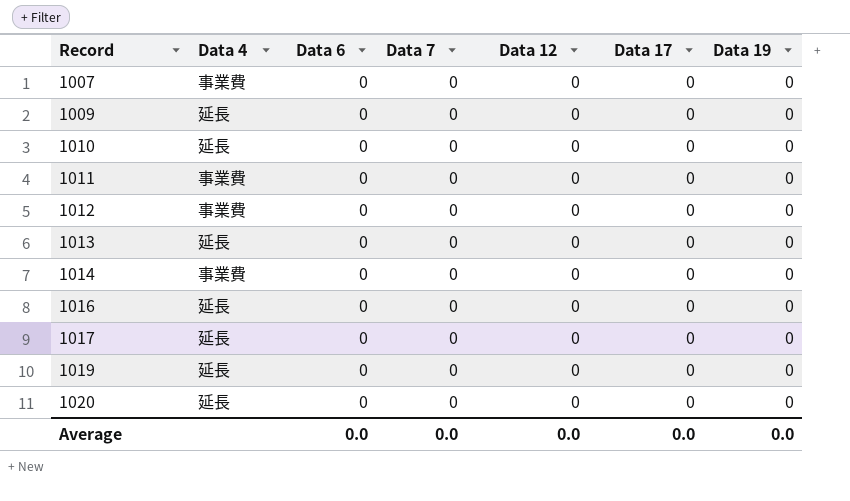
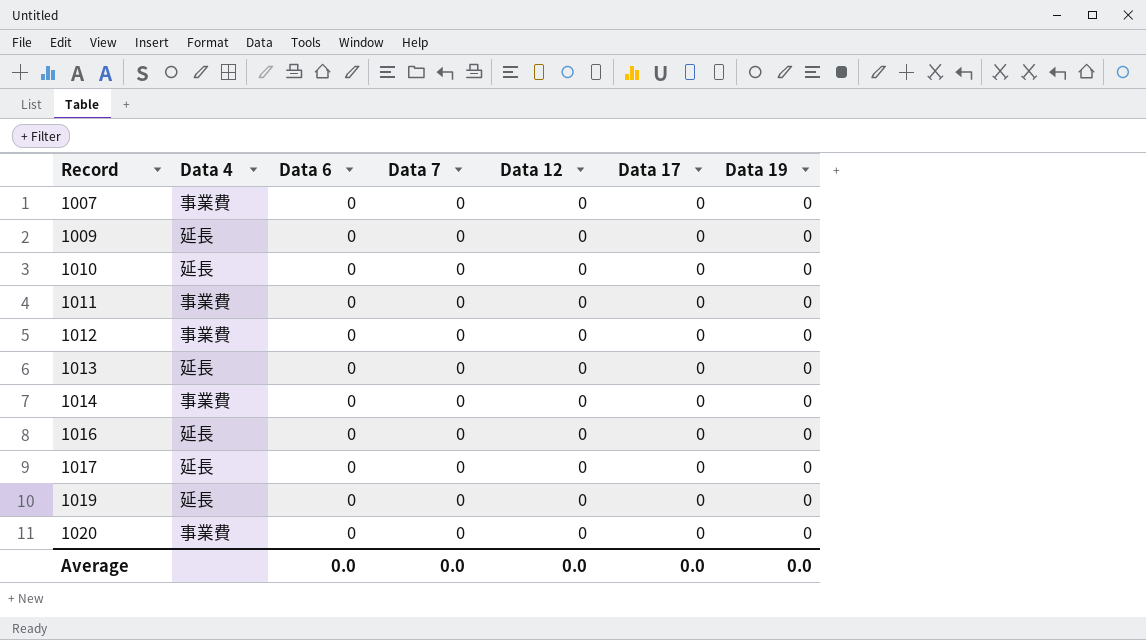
1020 | Data 4: 延長 -> 事業費

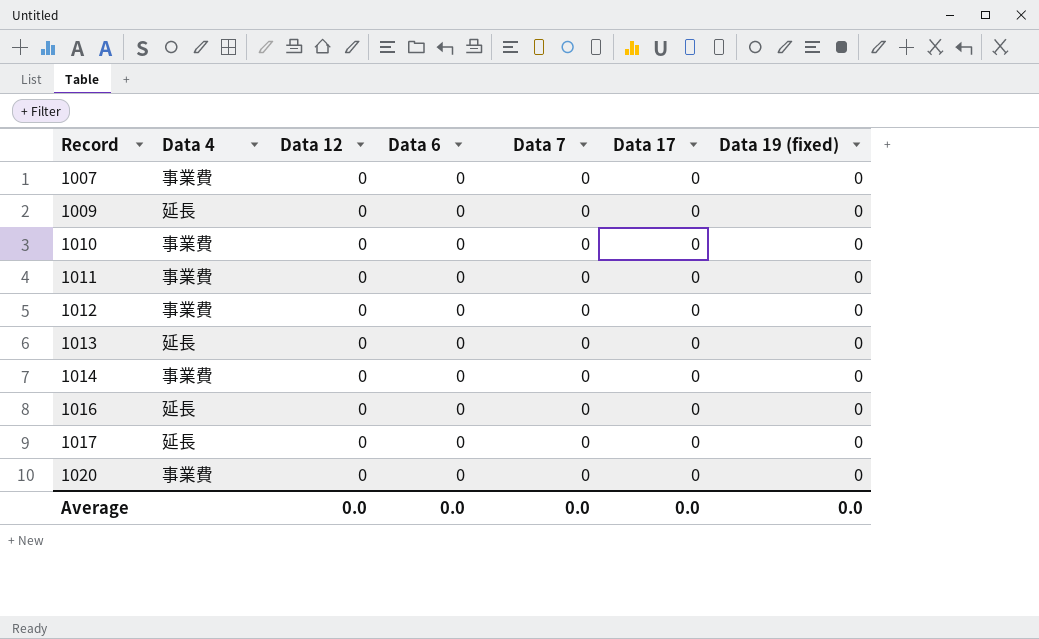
column Data 12 | position: 5 -> 3
column name: Data 19 -> Data 19 (fixed)
row 1019: 延長 | 0 | 0 | 0 | 0 | 0 -> none
1010 | Data 4: 延長 -> 事業費

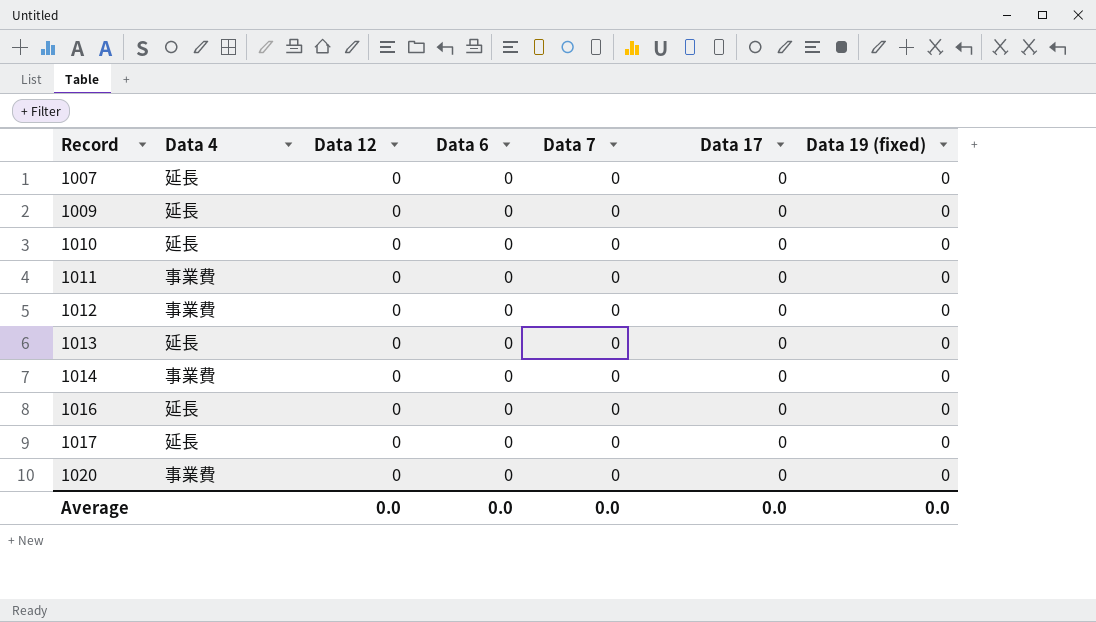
1007 | Data 4: 事業費 -> 延長
1010 | Data 4: 事業費 -> 延長

